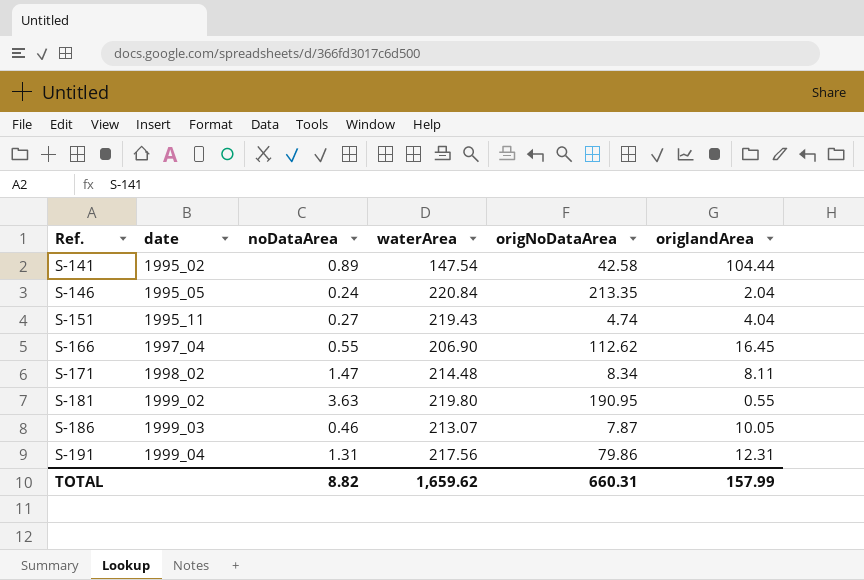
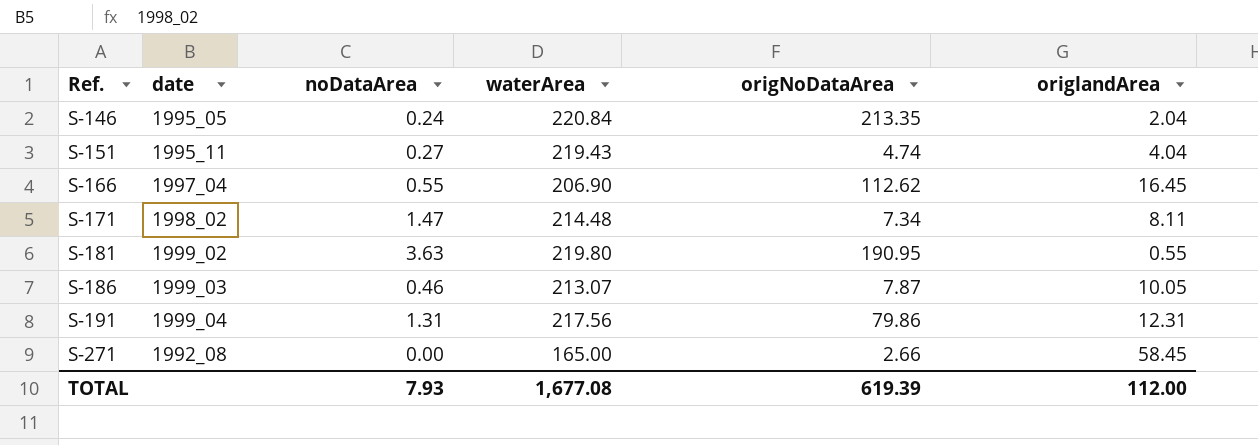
row S-141: 1995_02 | 0.89 | 147.54 | 42.58 | 104.44 -> none
S-171 | origNoDataArea: 8.34 -> 7.34
row S-271: none -> 1992_08 | 0.00 | 165.00 | 2.66 | 58.45
TOTAL | noDataArea: 8.82 -> 7.93
TOTAL | waterArea: 1,659.62 -> 1,677.08
TOTAL | origNoDataArea: 660.31 -> 619.39
TOTAL | origlandArea: 157.99 -> 112.00

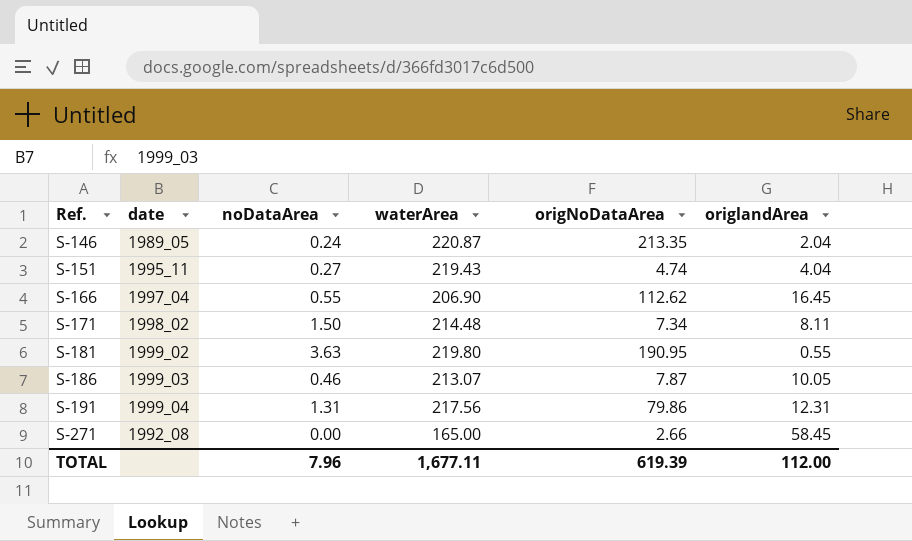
S-146 | date: 1995_05 -> 1989_05
S-146 | waterArea: 220.84 -> 220.87
S-171 | noDataArea: 1.47 -> 1.50
TOTAL | noDataArea: 7.93 -> 7.96
TOTAL | waterArea: 1,677.08 -> 1,677.11

